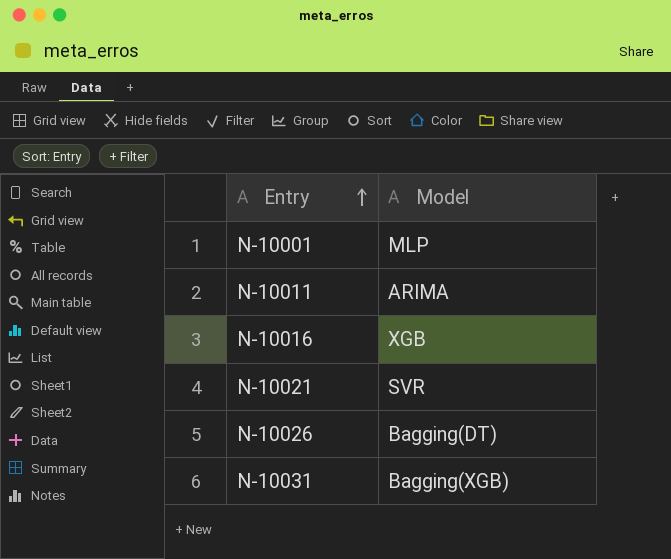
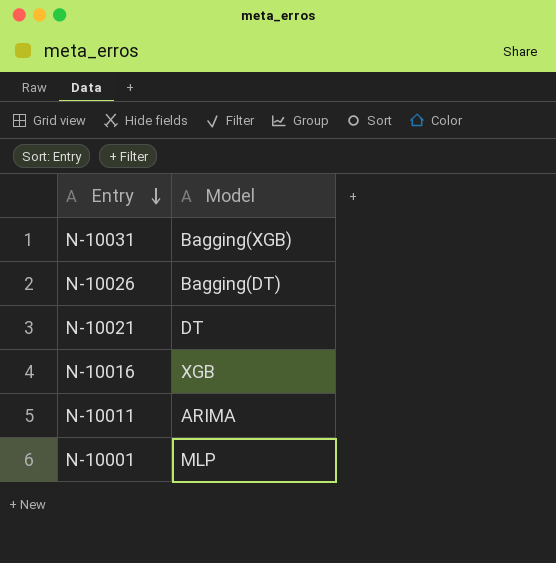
row order: Entry ascending -> Entry descending
N-10021 | Model: SVR -> DT

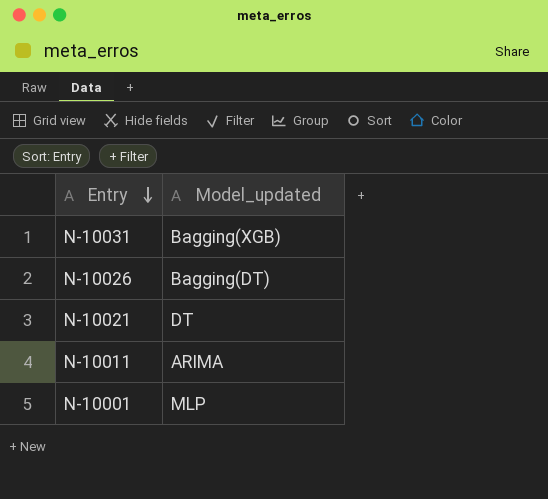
column name: Model -> Model_updated
row N-10016: XGB -> none

